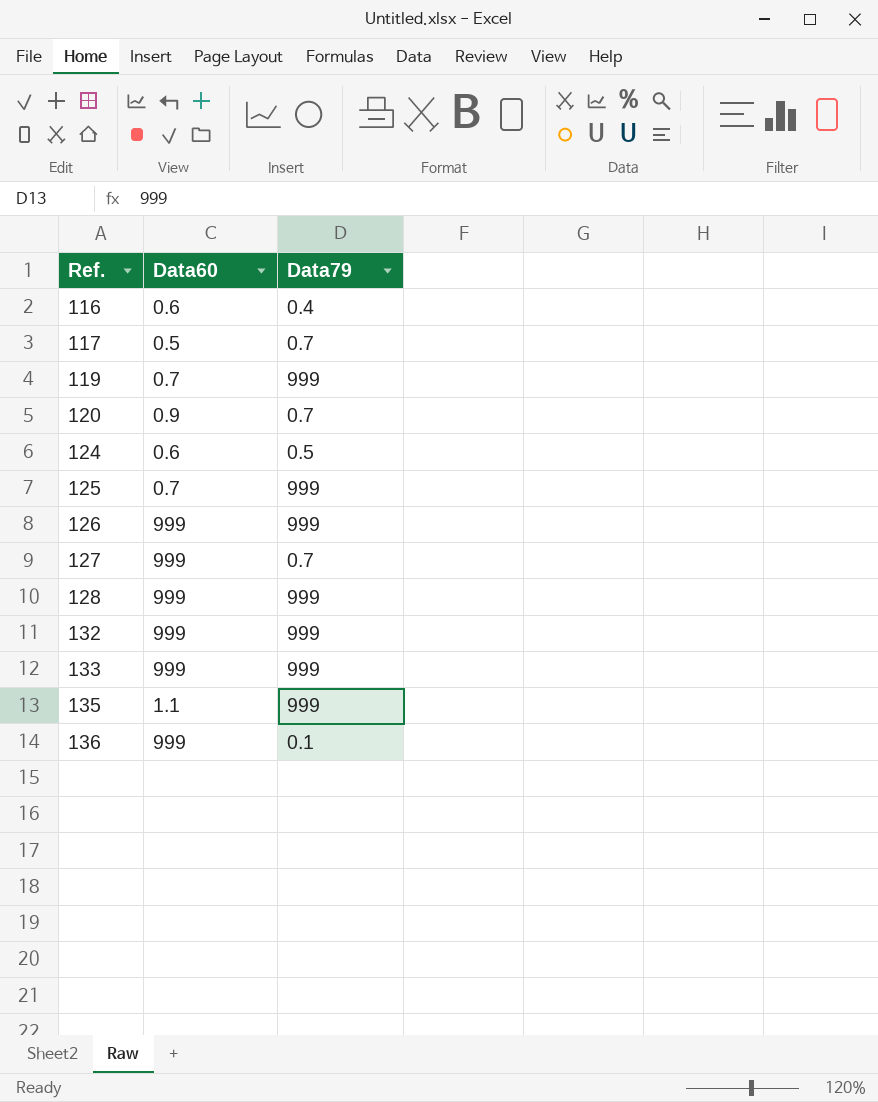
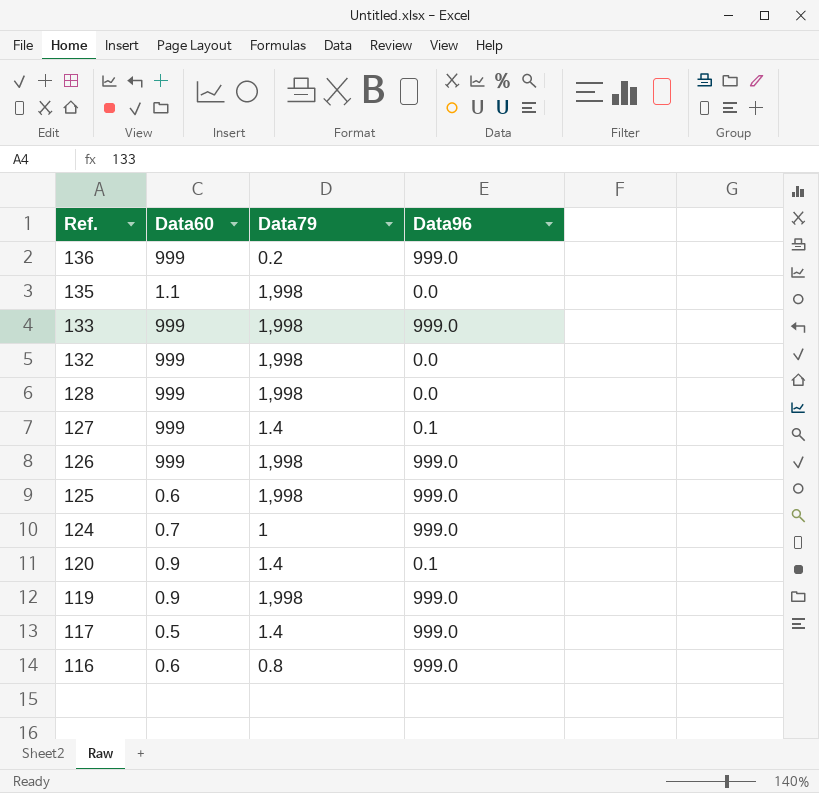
row order: Ref. ascending -> Ref. descending
column Data96 | position: none -> 4
136 | Data79: 0.1 -> 0.2
135 | Data79: 999 -> 1,998
133 | Data79: 999 -> 1,998
132 | Data79: 999 -> 1,998
128 | Data79: 999 -> 1,998
127 | Data79: 0.7 -> 1.4
126 | Data79: 999 -> 1,998
125 | Data60: 0.7 -> 0.6
125 | Data79: 999 -> 1,998
124 | Data60: 0.6 -> 0.7
124 | Data79: 0.5 -> 1
120 | Data79: 0.7 -> 1.4
119 | Data60: 0.7 -> 0.9
119 | Data79: 999 -> 1,998
117 | Data79: 0.7 -> 1.4
116 | Data79: 0.4 -> 0.8

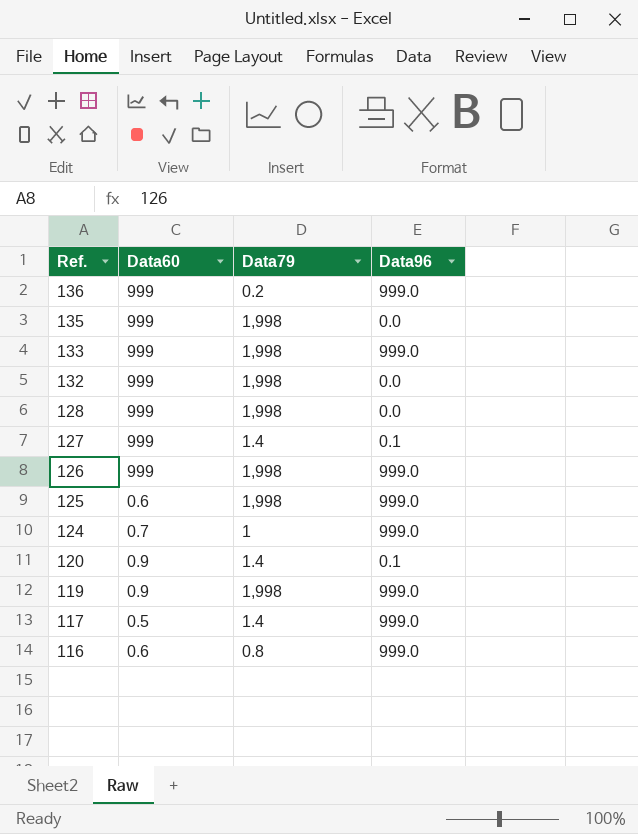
135 | Data60: 1.1 -> 999

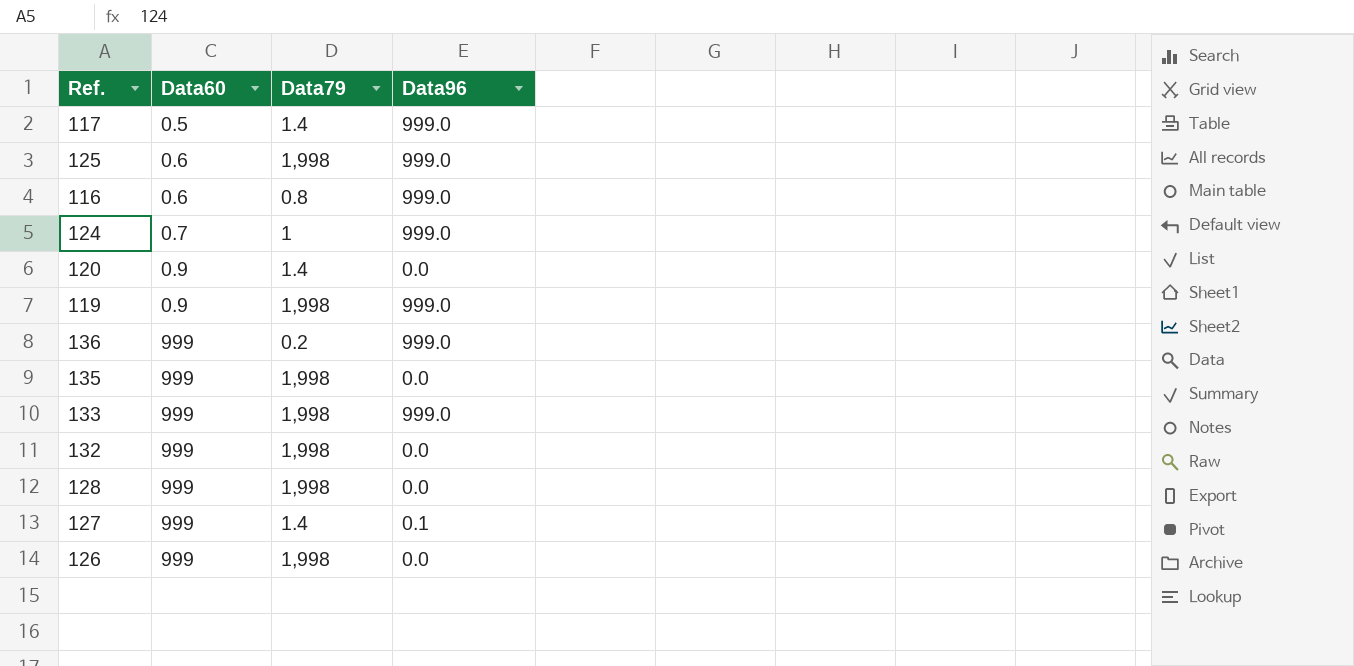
row order: Ref. descending -> Data60 ascending
120 | Data96: 0.1 -> 0.0
126 | Data96: 999.0 -> 0.0

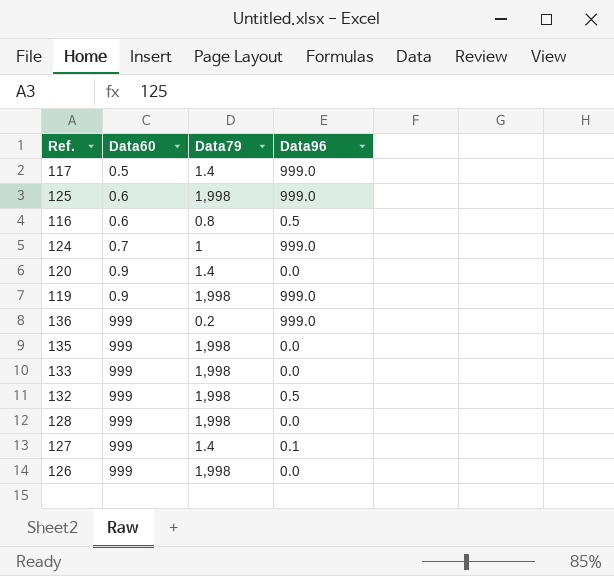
116 | Data96: 999.0 -> 0.5
133 | Data96: 999.0 -> 0.0
132 | Data96: 0.0 -> 0.5

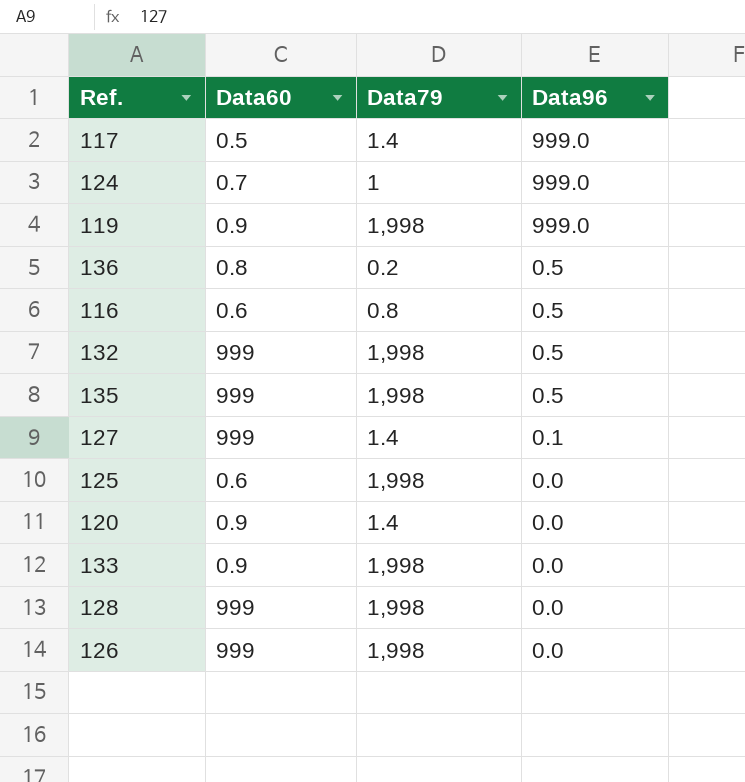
row order: Data60 ascending -> Data96 descending
136 | Data60: 999 -> 0.8
136 | Data96: 999.0 -> 0.5
135 | Data96: 0.0 -> 0.5
125 | Data96: 999.0 -> 0.0
133 | Data60: 999 -> 0.9

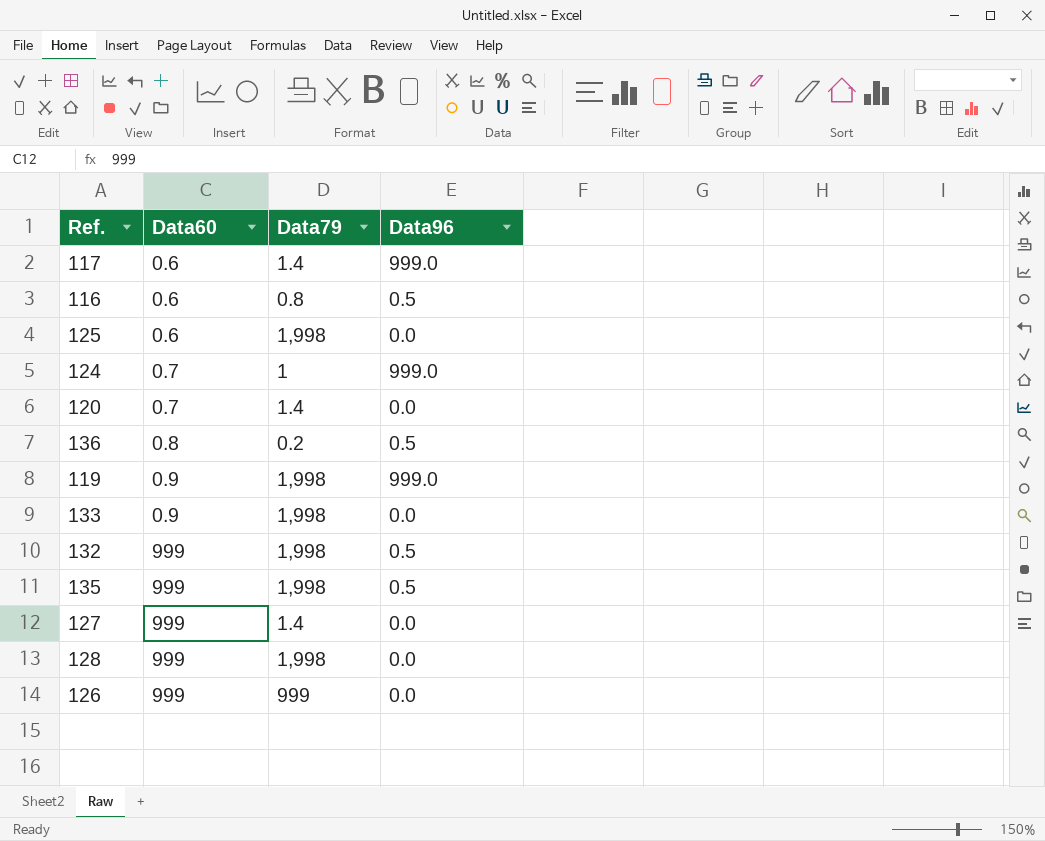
row order: Data96 descending -> Data60 ascending
117 | Data60: 0.5 -> 0.6
120 | Data60: 0.9 -> 0.7
127 | Data96: 0.1 -> 0.0
126 | Data79: 1,998 -> 999

